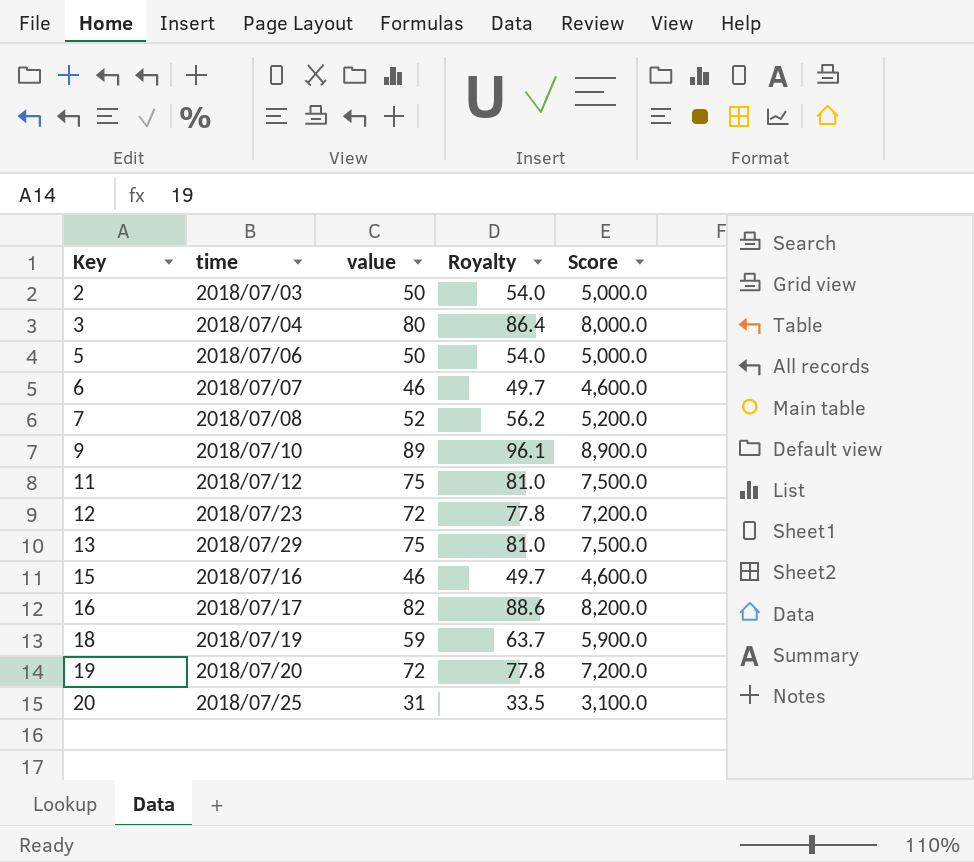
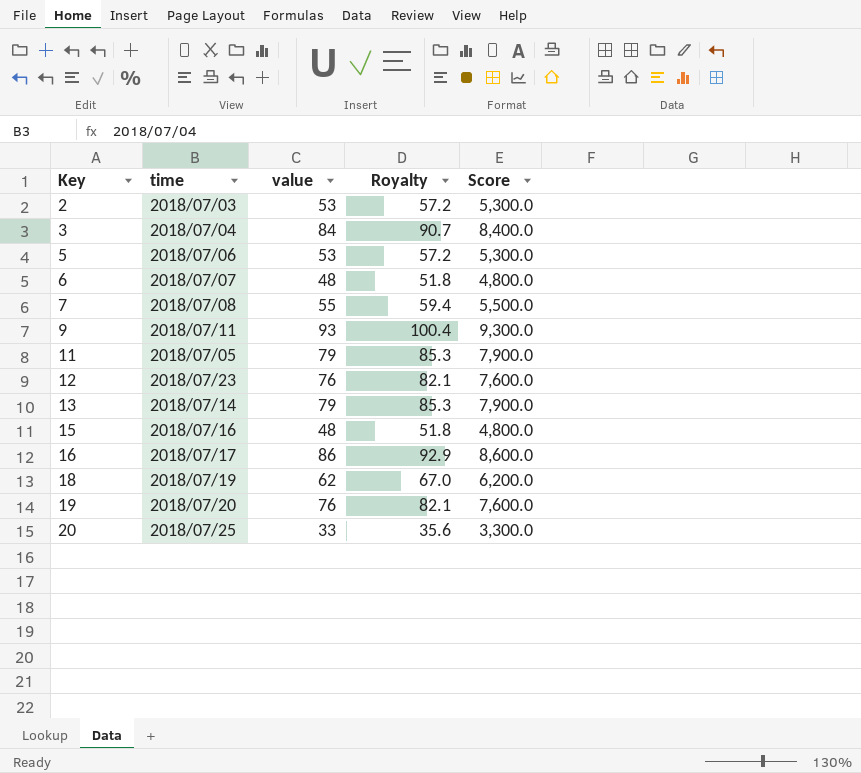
2 | value: 50 -> 53
2 | Royalty: 54.0 -> 57.2
2 | Score: 5,000.0 -> 5,300.0
3 | value: 80 -> 84
3 | Royalty: 86.4 -> 90.7
3 | Score: 8,000.0 -> 8,400.0
5 | value: 50 -> 53
5 | Royalty: 54.0 -> 57.2
5 | Score: 5,000.0 -> 5,300.0
6 | value: 46 -> 48
6 | Royalty: 49.7 -> 51.8
6 | Score: 4,600.0 -> 4,800.0
7 | value: 52 -> 55
7 | Royalty: 56.2 -> 59.4
7 | Score: 5,200.0 -> 5,500.0
9 | time: 2018/07/10 -> 2018/07/11
9 | value: 89 -> 93
9 | Royalty: 96.1 -> 100.4
9 | Score: 8,900.0 -> 9,300.0
11 | time: 2018/07/12 -> 2018/07/05
11 | value: 75 -> 79
11 | Royalty: 81.0 -> 85.3
11 | Score: 7,500.0 -> 7,900.0
12 | value: 72 -> 76
12 | Royalty: 77.8 -> 82.1
12 | Score: 7,200.0 -> 7,600.0
13 | time: 2018/07/29 -> 2018/07/14
13 | value: 75 -> 79
13 | Royalty: 81.0 -> 85.3
13 | Score: 7,500.0 -> 7,900.0
15 | value: 46 -> 48
15 | Royalty: 49.7 -> 51.8
15 | Score: 4,600.0 -> 4,800.0
16 | value: 82 -> 86
16 | Royalty: 88.6 -> 92.9
16 | Score: 8,200.0 -> 8,600.0
18 | value: 59 -> 62
18 | Royalty: 63.7 -> 67.0
18 | Score: 5,900.0 -> 6,200.0
19 | value: 72 -> 76
19 | Royalty: 77.8 -> 82.1
19 | Score: 7,200.0 -> 7,600.0
20 | value: 31 -> 33
20 | Royalty: 33.5 -> 35.6
20 | Score: 3,100.0 -> 3,300.0

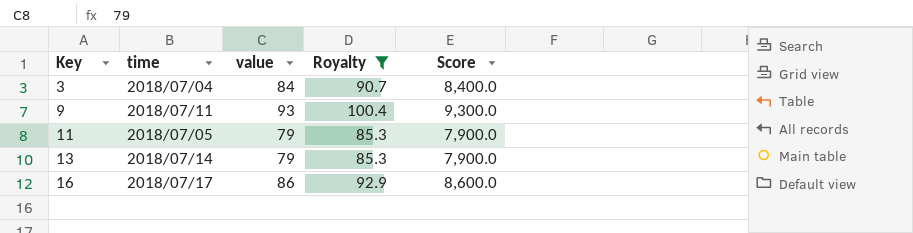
filter: none -> Royalty >= 85.3

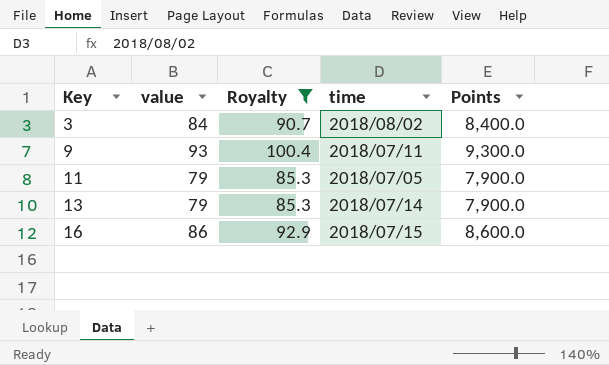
column time | position: 2 -> 4
column name: Score -> Points
3 | time: 2018/07/04 -> 2018/08/02
16 | time: 2018/07/17 -> 2018/07/15

